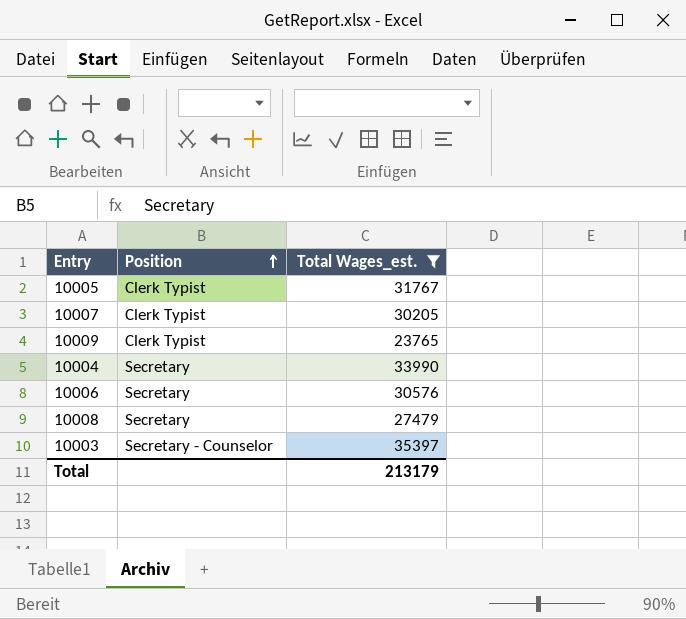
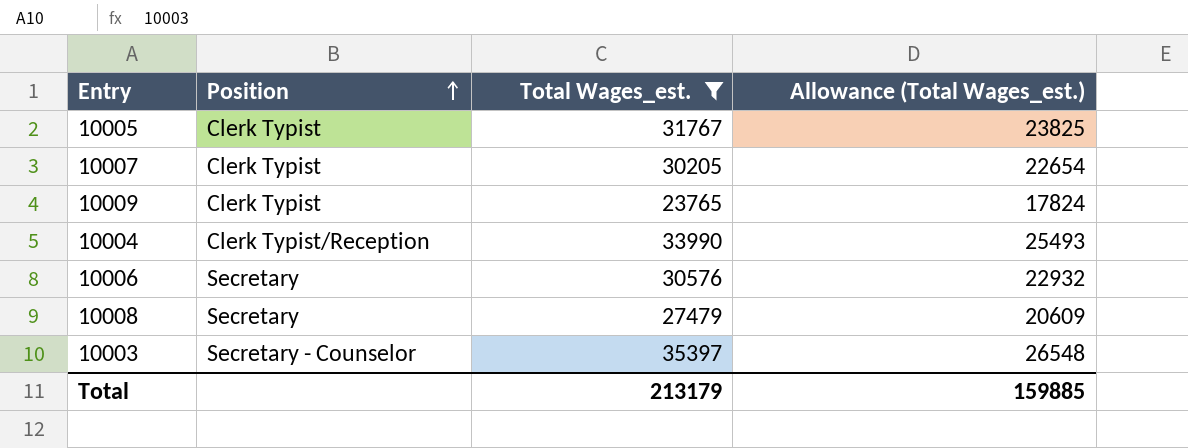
column Allowance (Total Wages_est.) | formula: none -> [Total Wages_est.] * 0.75
10004 | Position: Secretary -> Clerk Typist/Reception

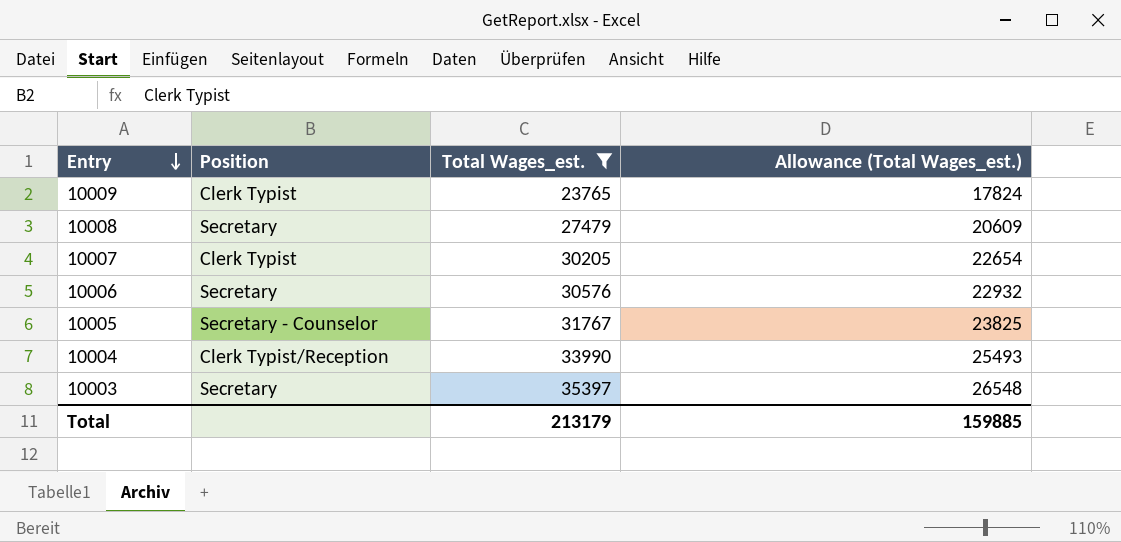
row order: Position ascending -> Entry descending
10005 | Position: Clerk Typist -> Secretary - Counselor
10003 | Position: Secretary - Counselor -> Secretary

